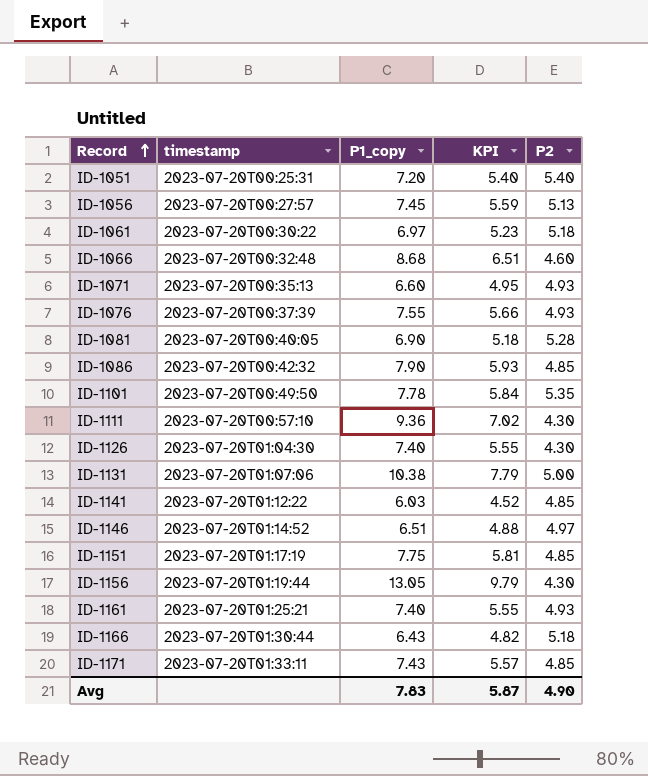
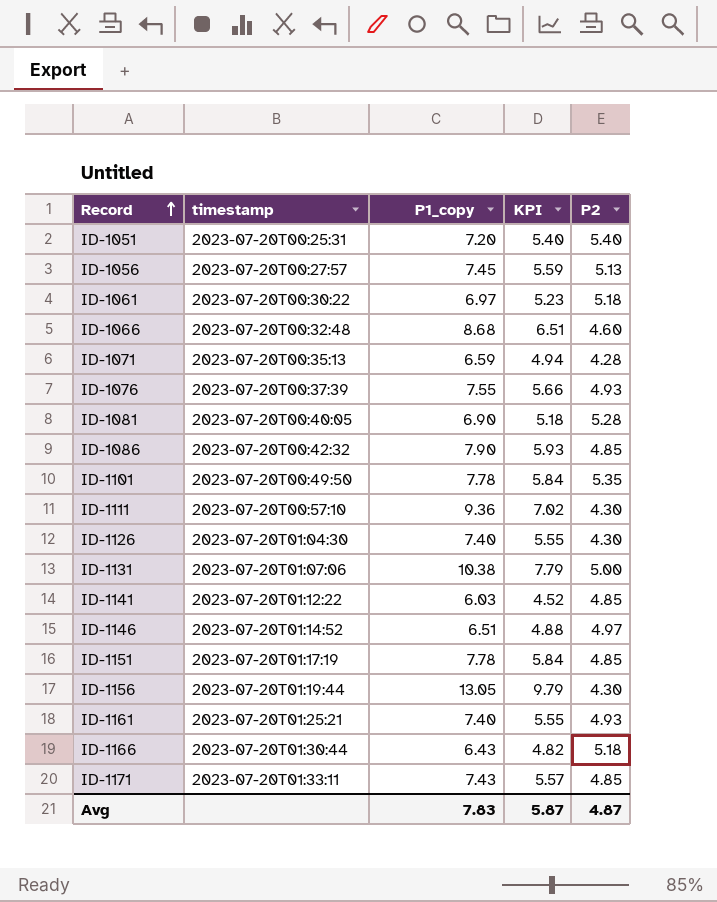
ID-1071 | P1_copy: 6.60 -> 6.59
ID-1071 | KPI: 4.95 -> 4.94
ID-1071 | P2: 4.93 -> 4.28
ID-1151 | P1_copy: 7.75 -> 7.78
ID-1151 | KPI: 5.81 -> 5.84
Avg | P2: 4.90 -> 4.87

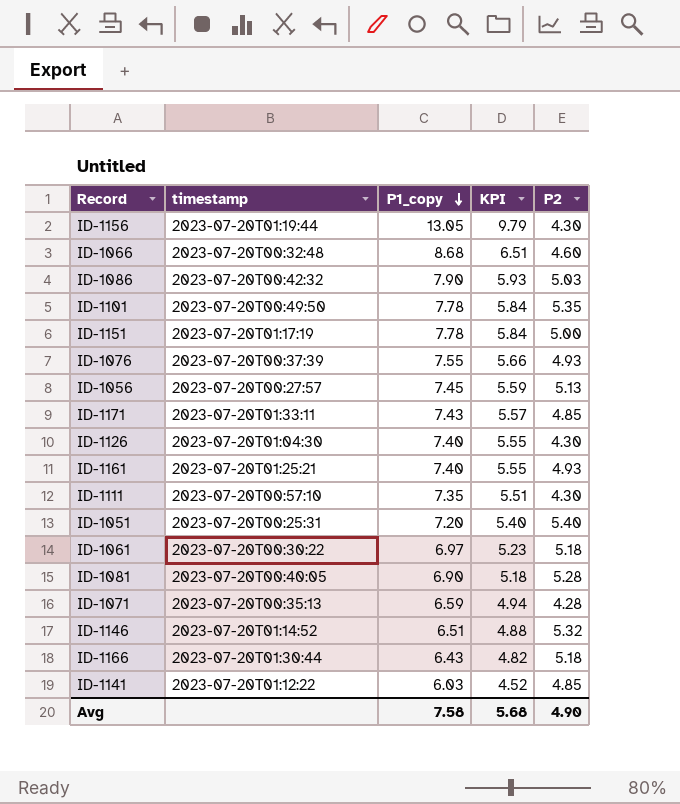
row order: Record ascending -> P1_copy descending
row ID-1131: 2023-07-20T01:07:06 | 10.38 | 7.79 | 5.00 -> none
ID-1086 | P2: 4.85 -> 5.03
ID-1151 | P2: 4.85 -> 5.00
ID-1111 | P1_copy: 9.36 -> 7.35
ID-1111 | KPI: 7.02 -> 5.51
ID-1146 | P2: 4.97 -> 5.32
Avg | P1_copy: 7.83 -> 7.58
Avg | KPI: 5.87 -> 5.68
Avg | P2: 4.87 -> 4.90

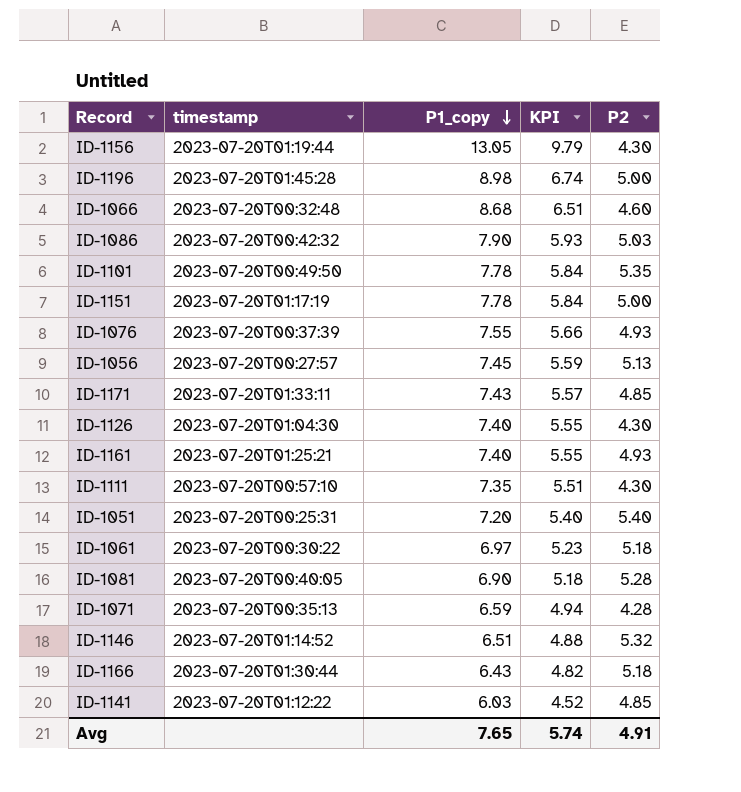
row ID-1196: none -> 2023-07-20T01:45:28 | 8.98 | 6.74 | 5.00
Avg | P1_copy: 7.58 -> 7.65
Avg | KPI: 5.68 -> 5.74
Avg | P2: 4.90 -> 4.91

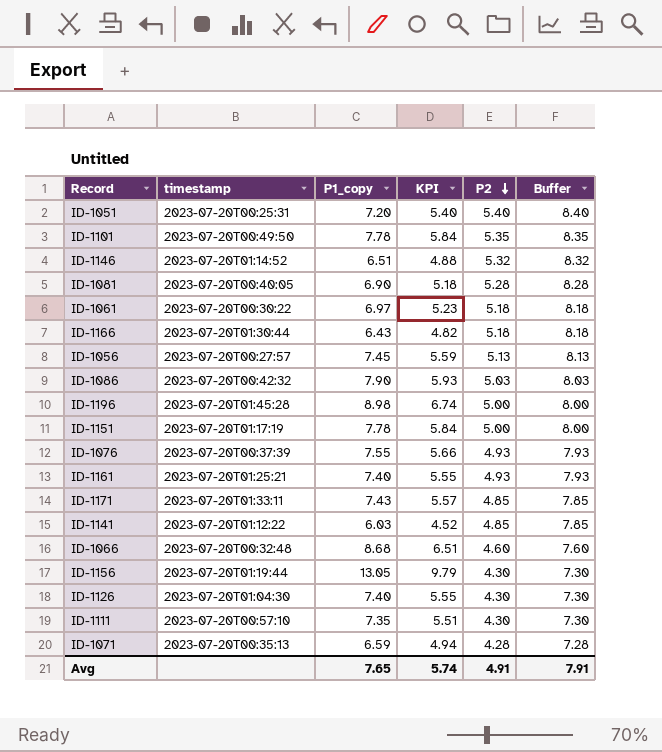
row order: P1_copy descending -> P2 descending
column Buffer | formula: none -> [P2] + 3

